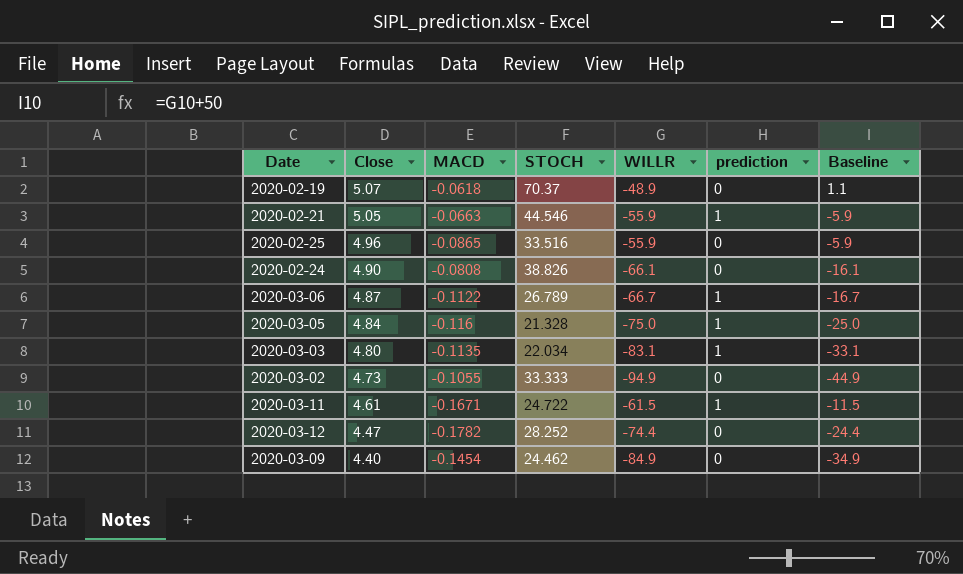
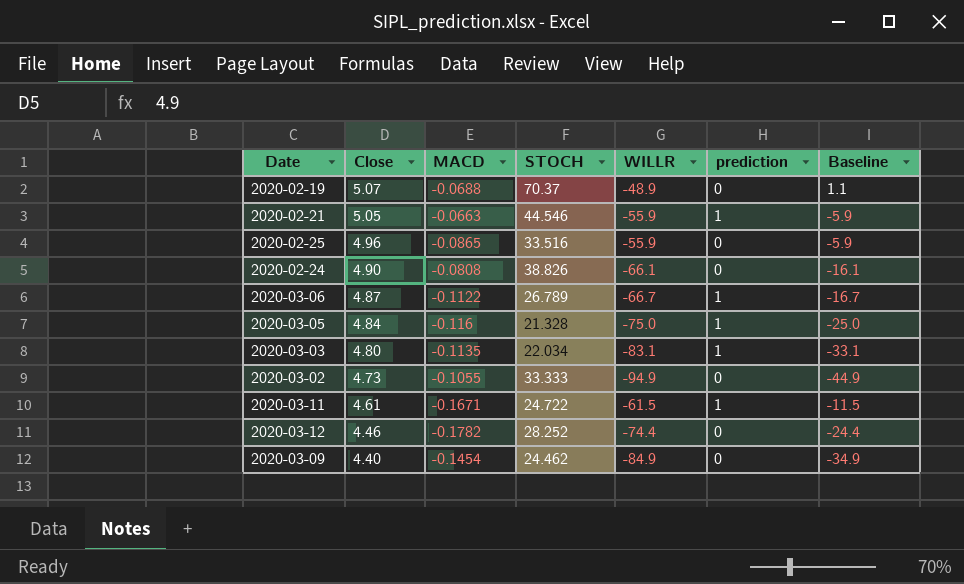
2020-02-19 | MACD: -0.0618 -> -0.0688
2020-03-12 | Close: 4.47 -> 4.46

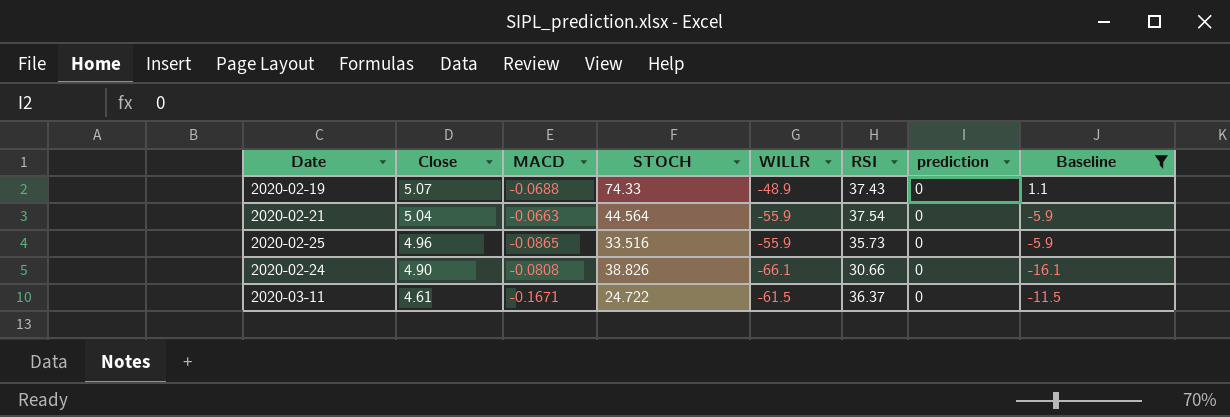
filter: none -> Baseline >= -16.1
column RSI | position: none -> 6
2020-02-19 | STOCH: 70.37 -> 74.33
2020-02-21 | Close: 5.05 -> 5.04
2020-02-21 | STOCH: 44.546 -> 44.564
2020-02-21 | prediction: 1 -> 0
2020-03-11 | prediction: 1 -> 0

